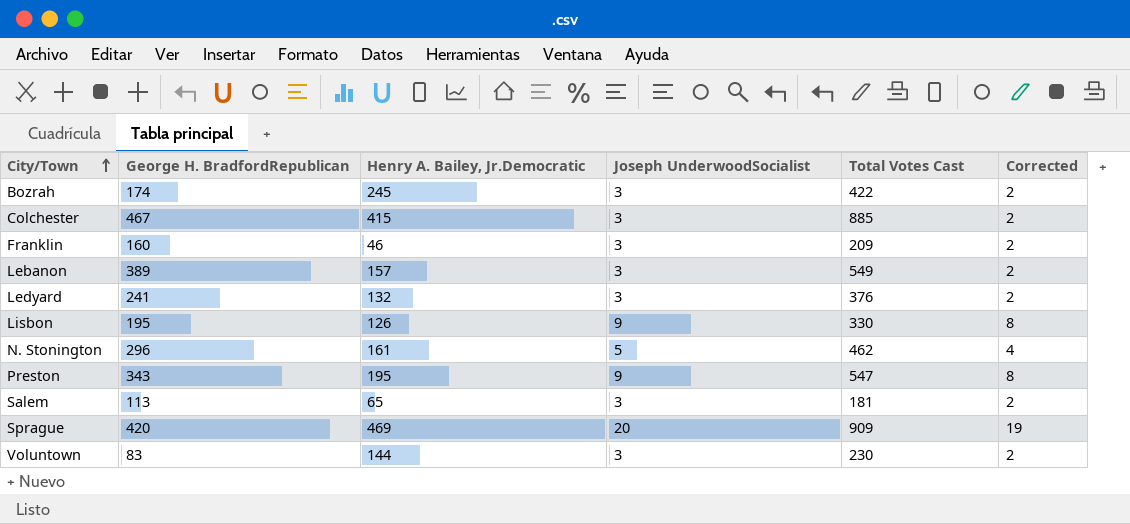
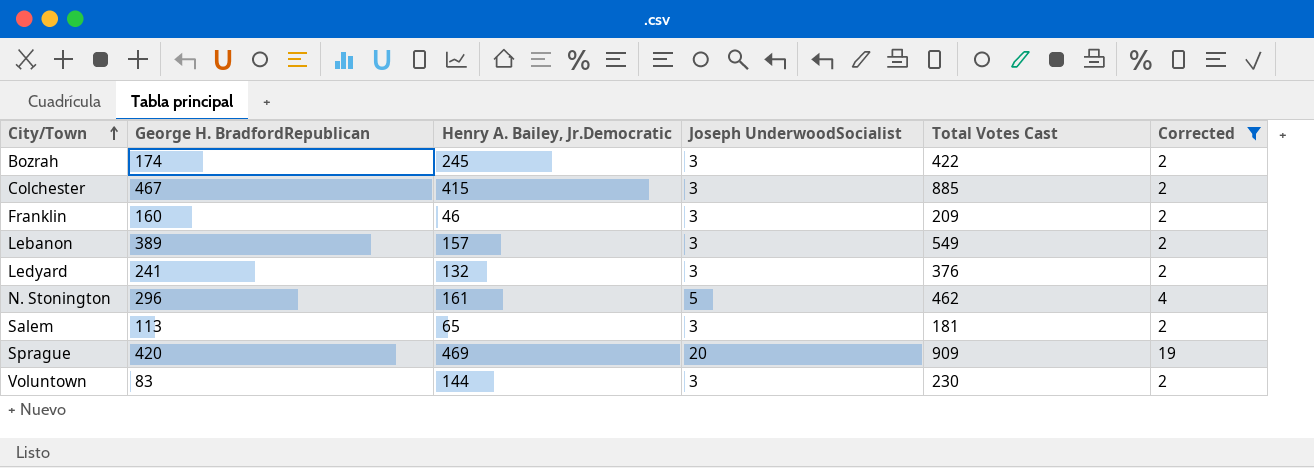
filter: none -> Corrected != 8

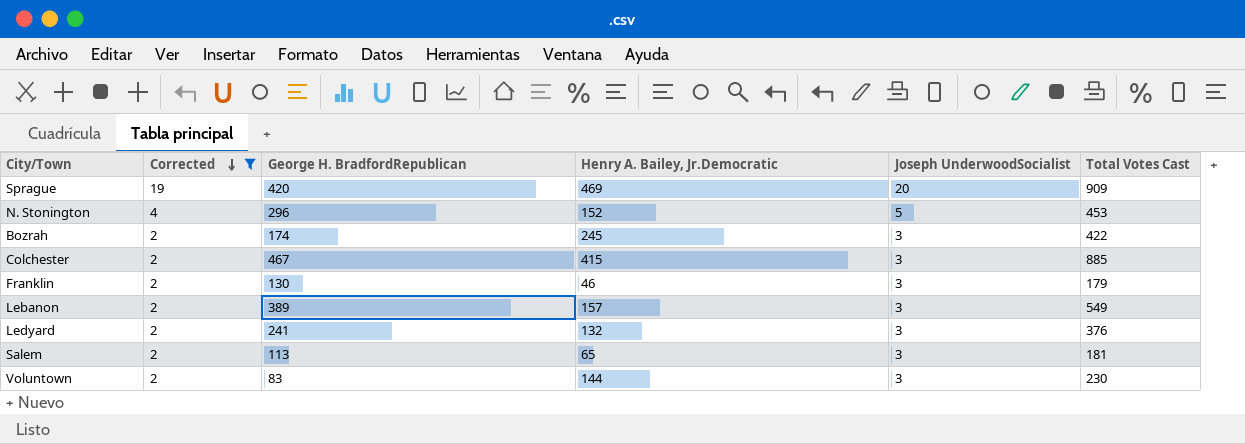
row order: City/Town ascending -> Corrected descending
column Corrected | position: 6 -> 2
N. Stonington | Henry A. Bailey, Jr.Democratic: 161 -> 152
N. Stonington | Total Votes Cast: 462 -> 453
Franklin | George H. BradfordRepublican: 160 -> 130
Franklin | Total Votes Cast: 209 -> 179

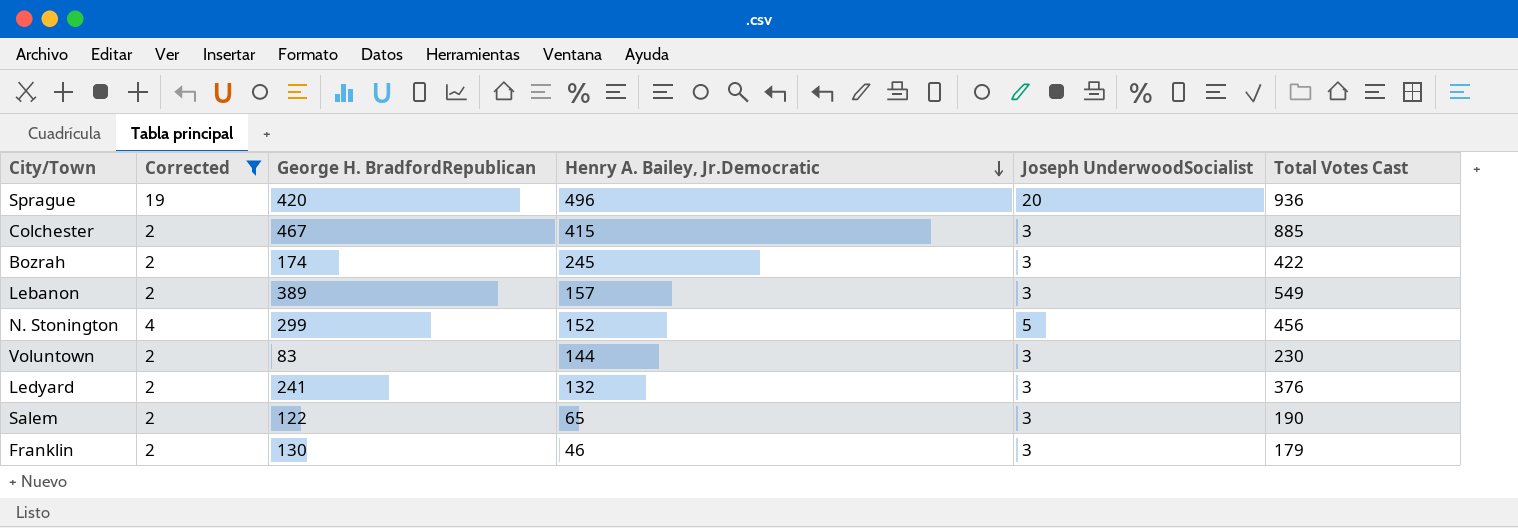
row order: Corrected descending -> Henry A. Bailey, Jr.Democratic descending
Sprague | Henry A. Bailey, Jr.Democratic: 469 -> 496
Sprague | Total Votes Cast: 909 -> 936
N. Stonington | George H. BradfordRepublican: 296 -> 299
N. Stonington | Total Votes Cast: 453 -> 456
Salem | George H. BradfordRepublican: 113 -> 122
Salem | Total Votes Cast: 181 -> 190

